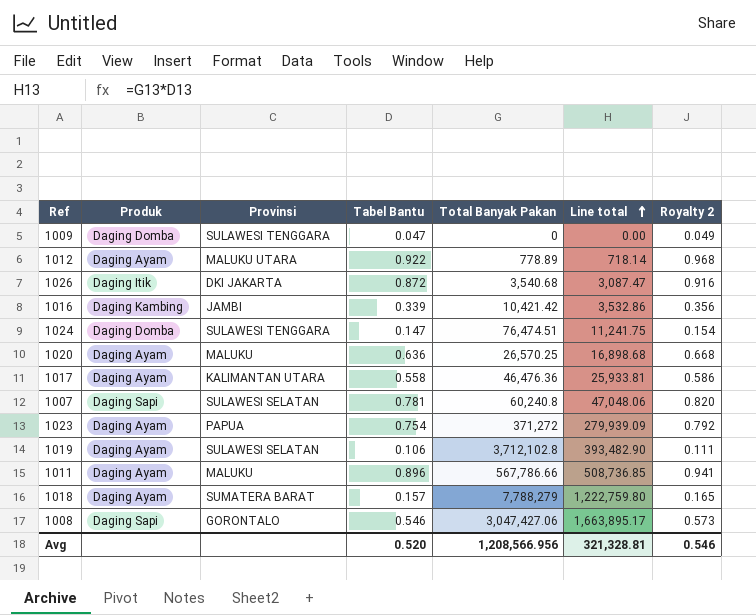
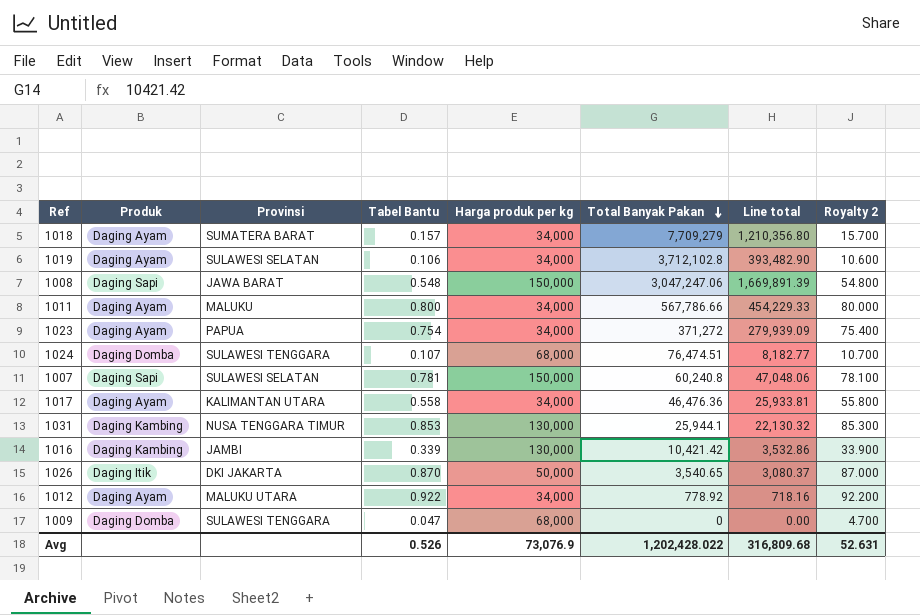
row order: Line total ascending -> Total Banyak Pakan descending
column Harga produk per kg | position: none -> 5
column Royalty 2 | formula: [Tabel Bantu] * 1.05 -> [Tabel Bantu] * 100
row 1020: Daging Ayam | MALUKU | 0.636 | 26,570.25 | 16,898.68 | 0.668 -> none
1018 | Total Banyak Pakan: 7,788,279 -> 7,709,279
1018 | Line total: 1,222,759.80 -> 1,210,356.80
1008 | Provinsi: GORONTALO -> JAWA BARAT
1008 | Tabel Bantu: 0.546 -> 0.548
1008 | Total Banyak Pakan: 3,047,427.06 -> 3,047,247.06
1008 | Line total: 1,663,895.17 -> 1,669,891.39
1011 | Tabel Bantu: 0.896 -> 0.800
1011 | Line total: 508,736.85 -> 454,229.33
1024 | Tabel Bantu: 0.147 -> 0.107
1024 | Line total: 11,241.75 -> 8,182.77
row 1031: none -> Daging Kambing | NUSA TENGGARA TIMUR | 0.853 | 130,000 | 25,944.1 | 22,130.32 | 85.300
1026 | Tabel Bantu: 0.872 -> 0.870
1026 | Total Banyak Pakan: 3,540.68 -> 3,540.65
1026 | Line total: 3,087.47 -> 3,080.37
1012 | Total Banyak Pakan: 778.89 -> 778.92
1012 | Line total: 718.14 -> 718.16
Avg | Tabel Bantu: 0.520 -> 0.526
Avg | Total Banyak Pakan: 1,208,566.956 -> 1,202,428.022
Avg | Line total: 321,328.81 -> 316,809.68
Avg | Royalty 2: 0.546 -> 52.631

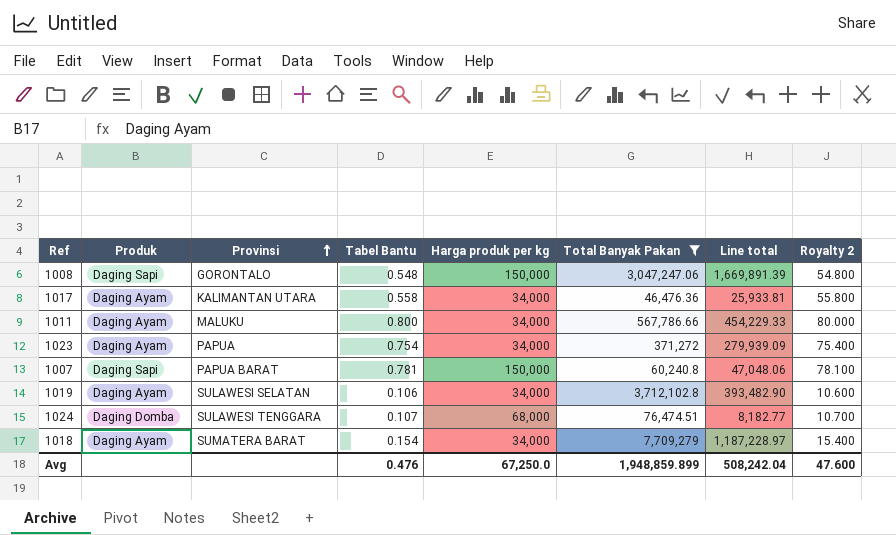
filter: none -> Total Banyak Pakan >= 46,476.36
row order: Total Banyak Pakan descending -> Provinsi ascending
1008 | Provinsi: JAWA BARAT -> GORONTALO
1007 | Provinsi: SULAWESI SELATAN -> PAPUA BARAT
1018 | Tabel Bantu: 0.157 -> 0.154
1018 | Line total: 1,210,356.80 -> 1,187,228.97
1018 | Royalty 2: 15.700 -> 15.400
Avg | Tabel Bantu: 0.526 -> 0.476
Avg | Harga produk per kg: 73,076.9 -> 67,250.0
Avg | Total Banyak Pakan: 1,202,428.022 -> 1,948,859.899
Avg | Line total: 316,809.68 -> 508,242.04
Avg | Royalty 2: 52.631 -> 47.600

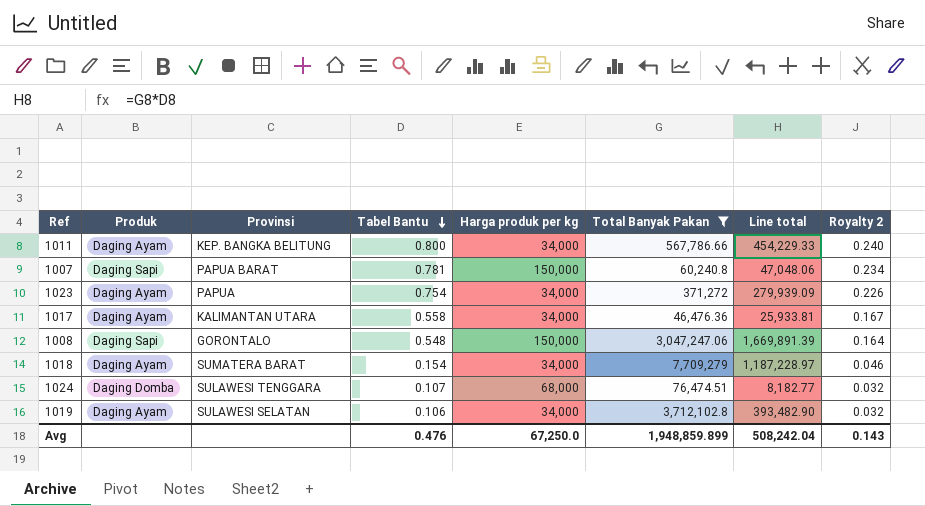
row order: Provinsi ascending -> Tabel Bantu descending
column Royalty 2 | formula: [Tabel Bantu] * 100 -> [Tabel Bantu] * 0.3
1011 | Provinsi: MALUKU -> KEP. BANGKA BELITUNG
Avg | Royalty 2: 47.600 -> 0.143

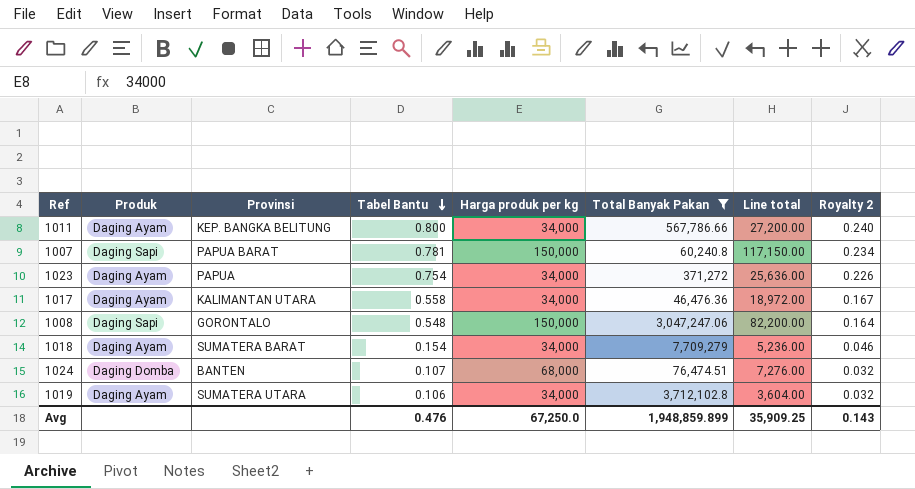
column Line total | formula: [Tabel Bantu] * [Total Banyak Pakan] -> [Tabel Bantu] * [Harga produk per kg]
1024 | Provinsi: SULAWESI TENGGARA -> BANTEN
1019 | Provinsi: SULAWESI SELATAN -> SUMATERA UTARA
Avg | Line total: 508,242.04 -> 35,909.25

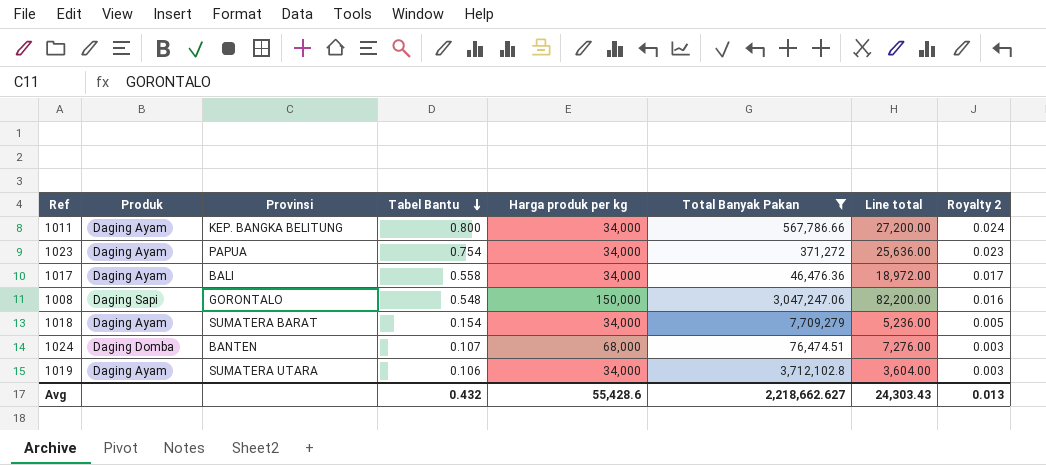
column Royalty 2 | formula: [Tabel Bantu] * 0.3 -> [Tabel Bantu] * 0.03
row 1007: Daging Sapi | PAPUA BARAT | 0.781 | 150,000 | 60,240.8 | 117,150.00 | 0.234 -> none
1017 | Provinsi: KALIMANTAN UTARA -> BALI
Avg | Tabel Bantu: 0.476 -> 0.432
Avg | Harga produk per kg: 67,250.0 -> 55,428.6
Avg | Total Banyak Pakan: 1,948,859.899 -> 2,218,662.627
Avg | Line total: 35,909.25 -> 24,303.43
Avg | Royalty 2: 0.143 -> 0.013

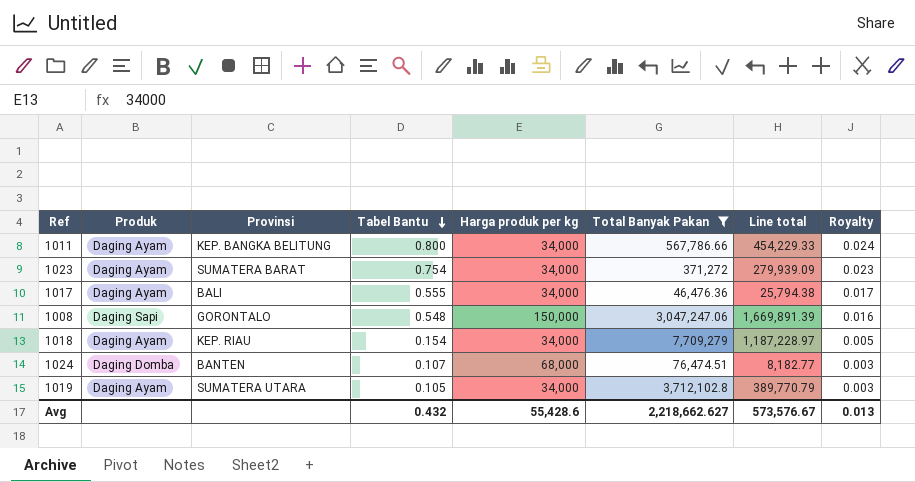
column Line total | formula: [Tabel Bantu] * [Harga produk per kg] -> [Tabel Bantu] * [Total Banyak Pakan]
column name: Royalty 2 -> Royalty
1023 | Provinsi: PAPUA -> SUMATERA BARAT
1017 | Tabel Bantu: 0.558 -> 0.555
1018 | Provinsi: SUMATERA BARAT -> KEP. RIAU
1019 | Tabel Bantu: 0.106 -> 0.105
Avg | Line total: 24,303.43 -> 573,576.67

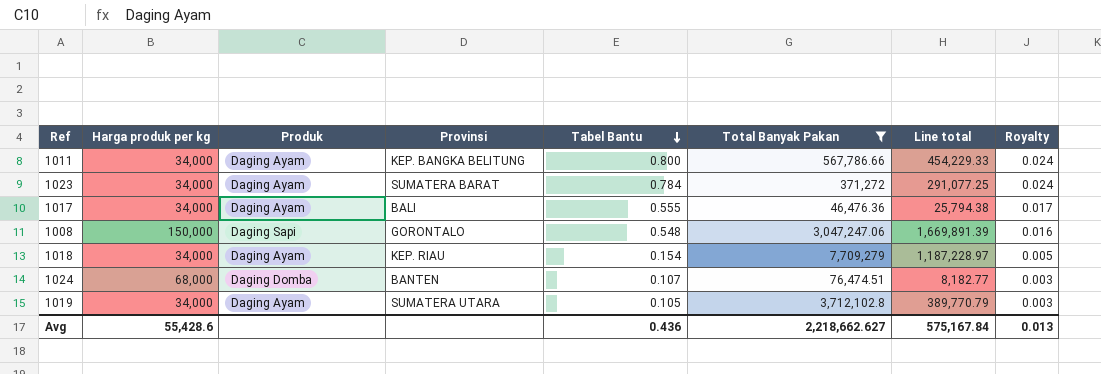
column Harga produk per kg | position: 5 -> 2
1023 | Tabel Bantu: 0.754 -> 0.784
1023 | Line total: 279,939.09 -> 291,077.25
1023 | Royalty: 0.023 -> 0.024
Avg | Tabel Bantu: 0.432 -> 0.436
Avg | Line total: 573,576.67 -> 575,167.84

